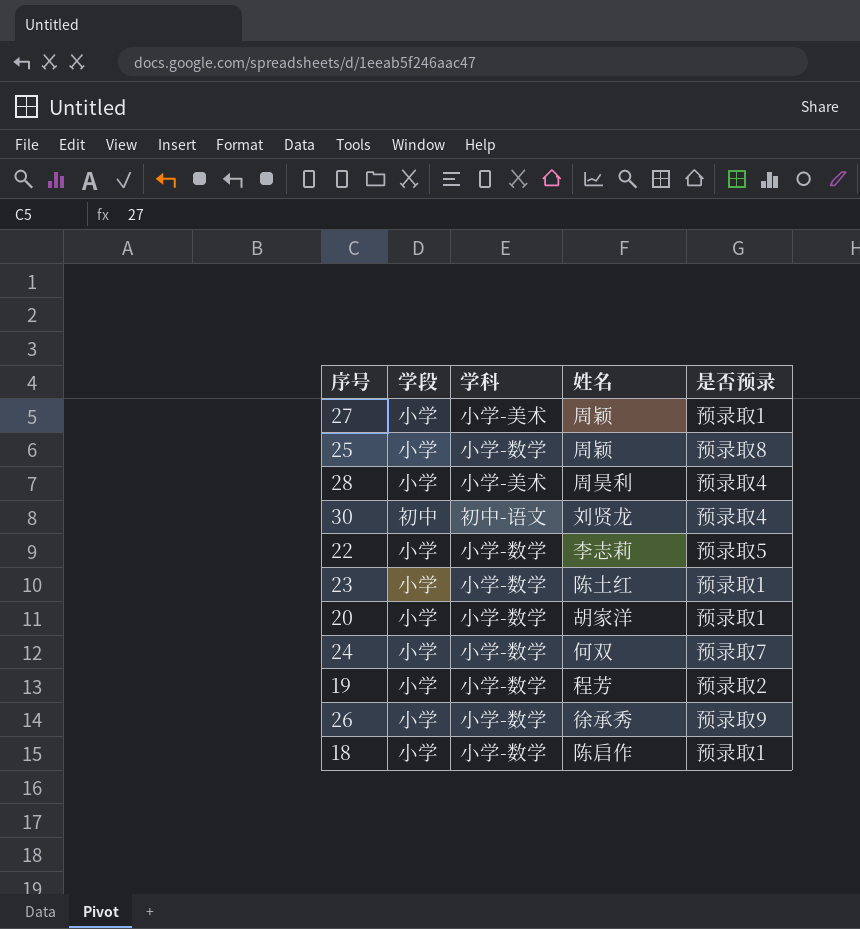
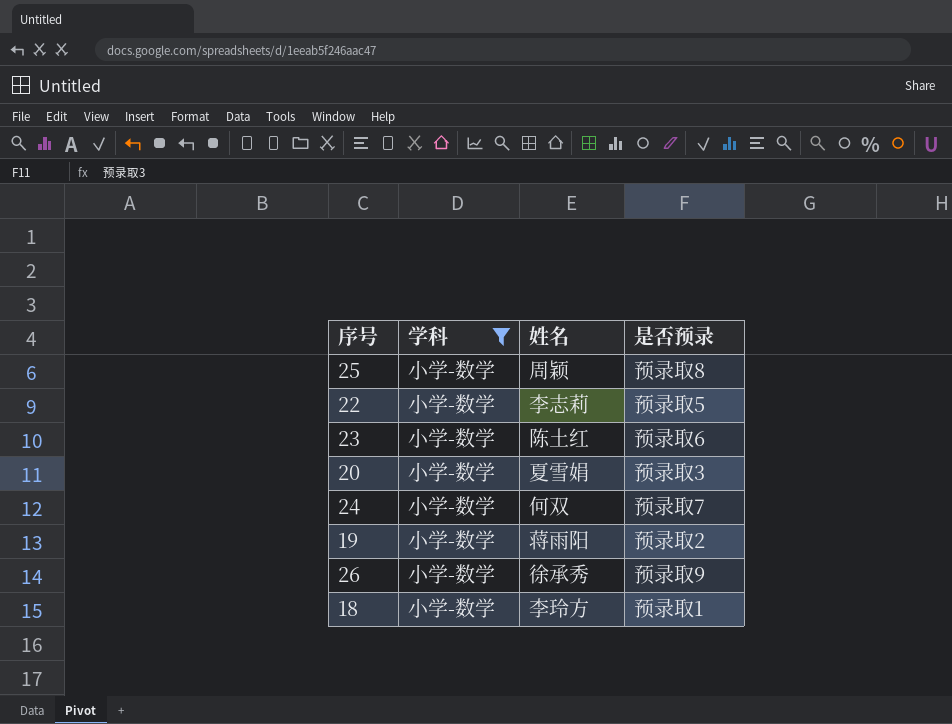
filter: none -> 学科 = 小学-数学
column 学段 | position: 2 -> none
23 | 是否预录: 预录取1 -> 预录取6
20 | 姓名: 胡家洋 -> 夏雪娟
20 | 是否预录: 预录取1 -> 预录取3
19 | 姓名: 程芳 -> 蒋雨阳
18 | 姓名: 陈启作 -> 李玲方

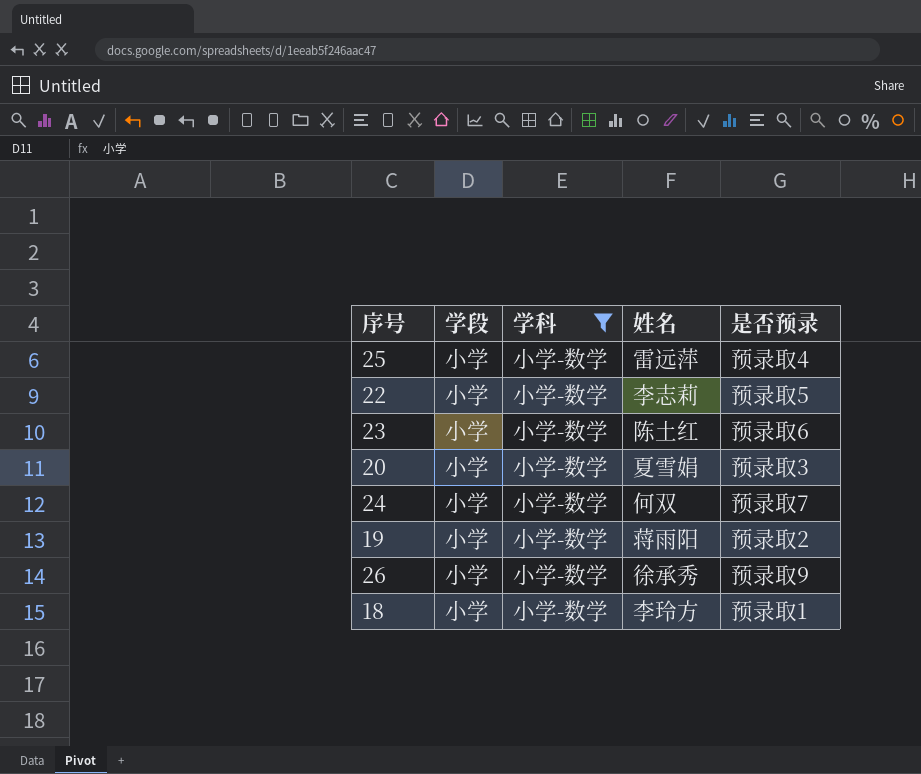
column 学段 | position: none -> 2
25 | 姓名: 周颖 -> 雷远萍
25 | 是否预录: 预录取8 -> 预录取4

